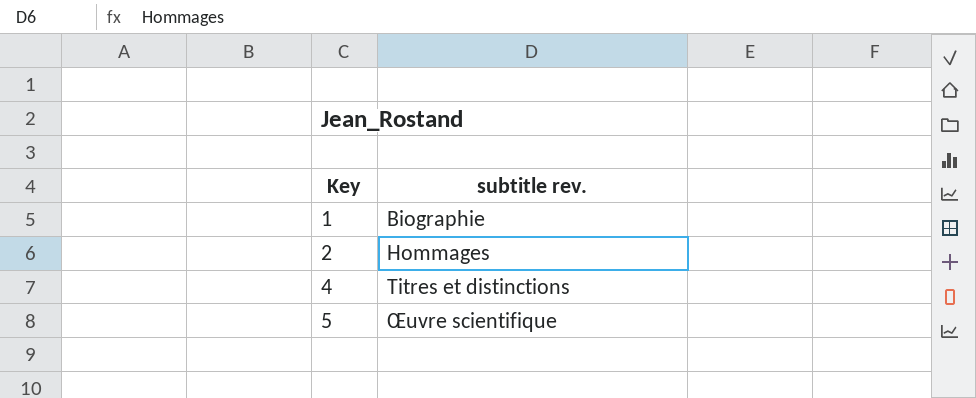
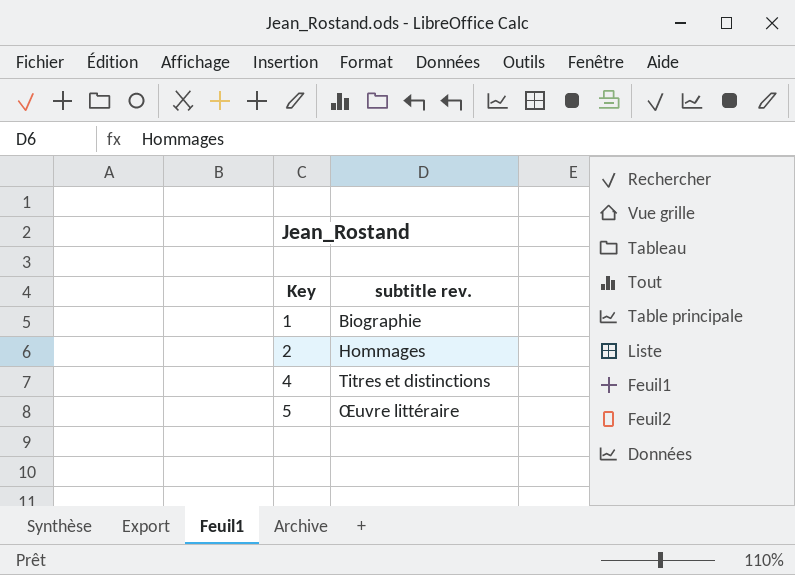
5 | subtitle rev.: Œuvre scientifique -> Œuvre littéraire

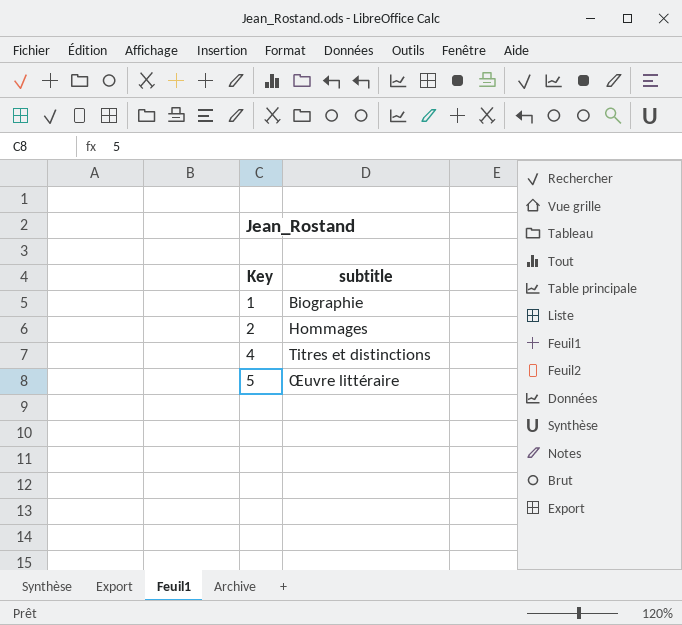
column name: subtitle rev. -> subtitle

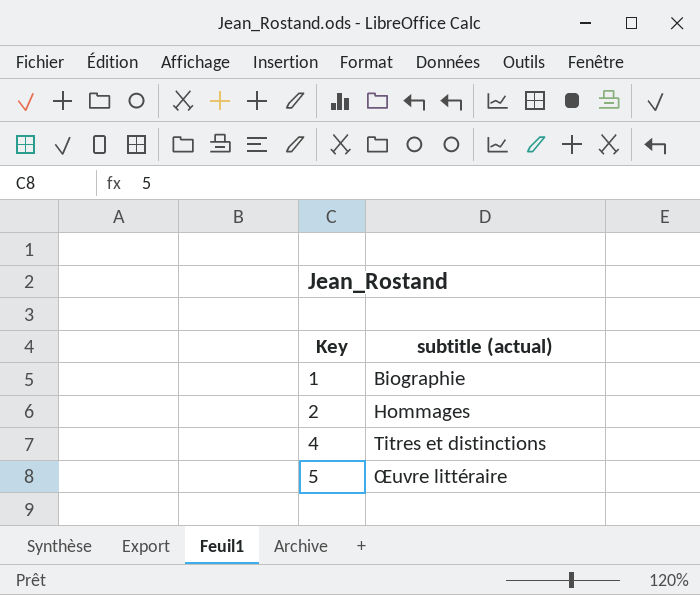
column name: subtitle -> subtitle (actual)

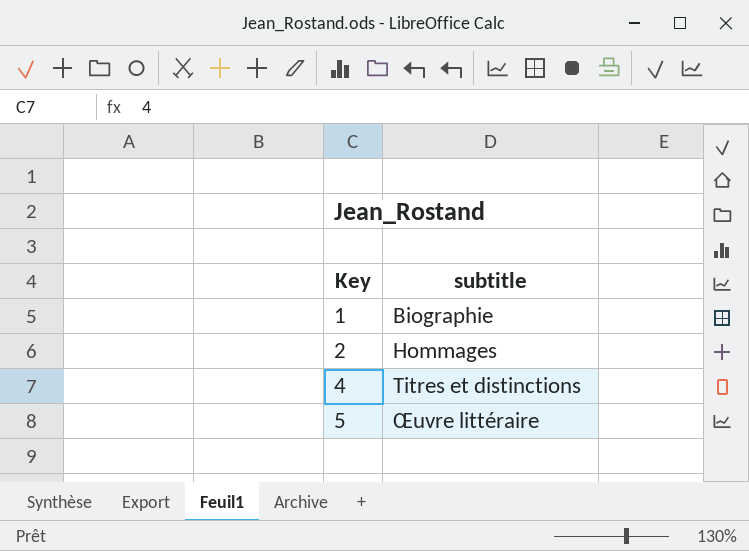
column name: subtitle (actual) -> subtitle

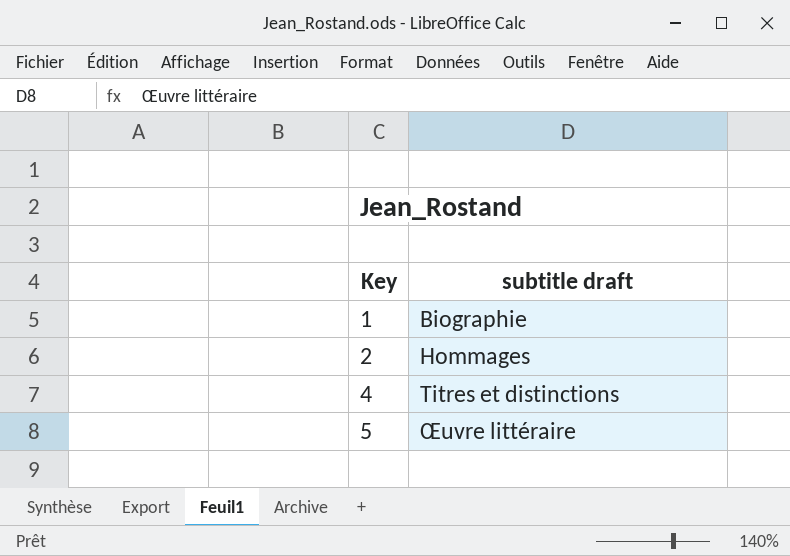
column name: subtitle -> subtitle draft

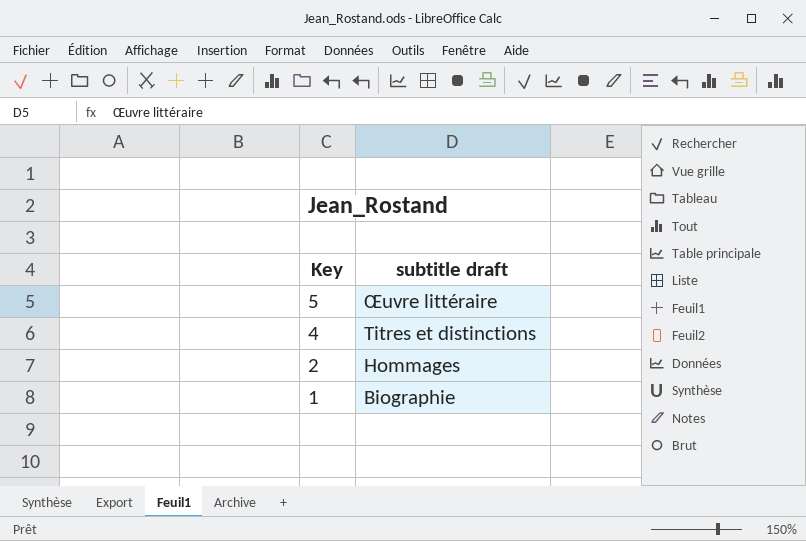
row order: Key ascending -> Key descending

